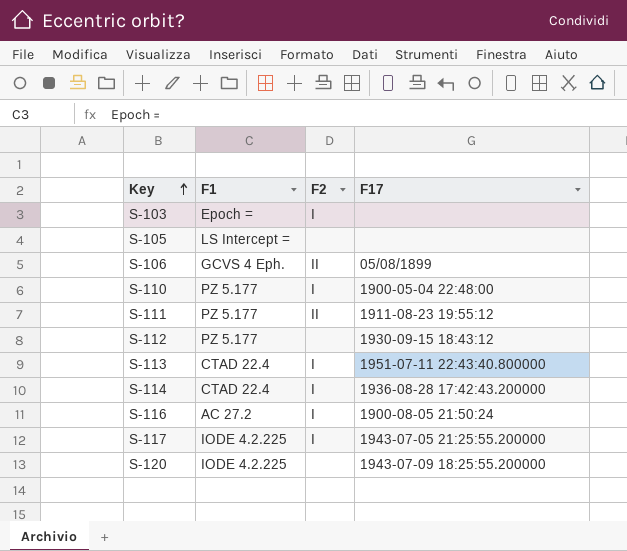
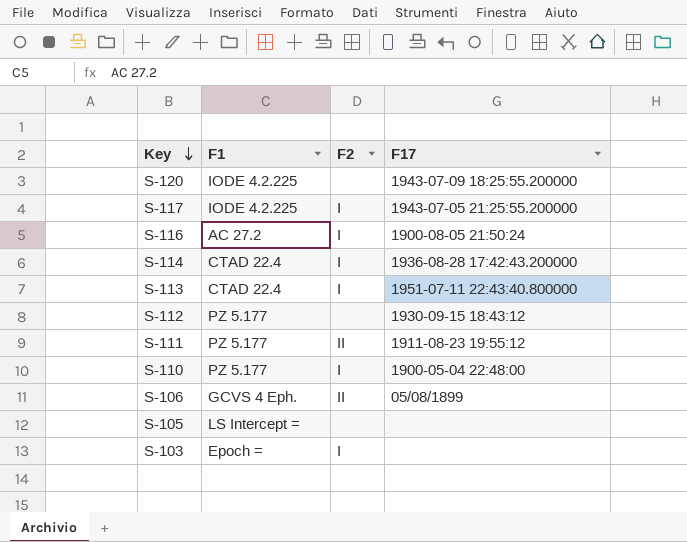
row order: Key ascending -> Key descending

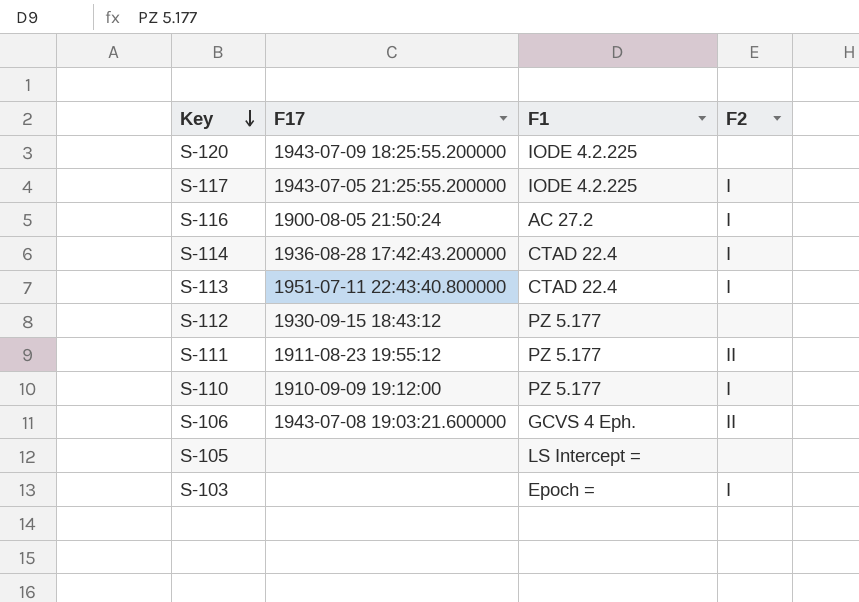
column F17 | position: 4 -> 2
S-110 | F17: 1900-05-04 22:48:00 -> 1910-09-09 19:12:00
S-106 | F17: 05/08/1899 -> 1943-07-08 19:03:21.600000

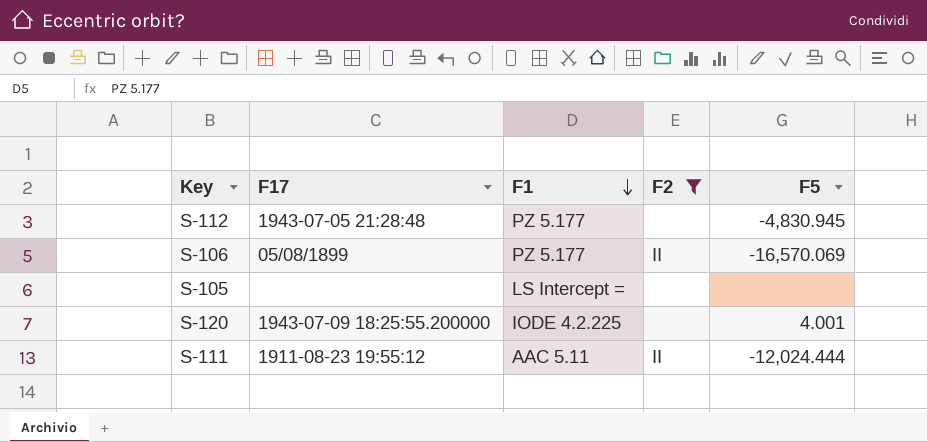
filter: none -> F2 != I
row order: Key descending -> F1 descending
column F5 | position: none -> 5
S-112 | F17: 1930-09-15 18:43:12 -> 1943-07-05 21:28:48
S-106 | F17: 1943-07-08 19:03:21.600000 -> 05/08/1899
S-106 | F1: GCVS 4 Eph. -> PZ 5.177
S-111 | F1: PZ 5.177 -> AAC 5.11

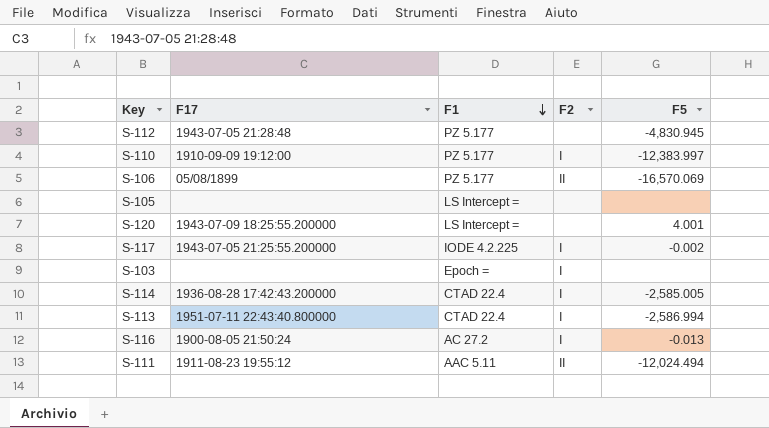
filter: F2 != I -> none
S-120 | F1: IODE 4.2.225 -> LS Intercept =
S-111 | F5: -12,024.444 -> -12,024.494

